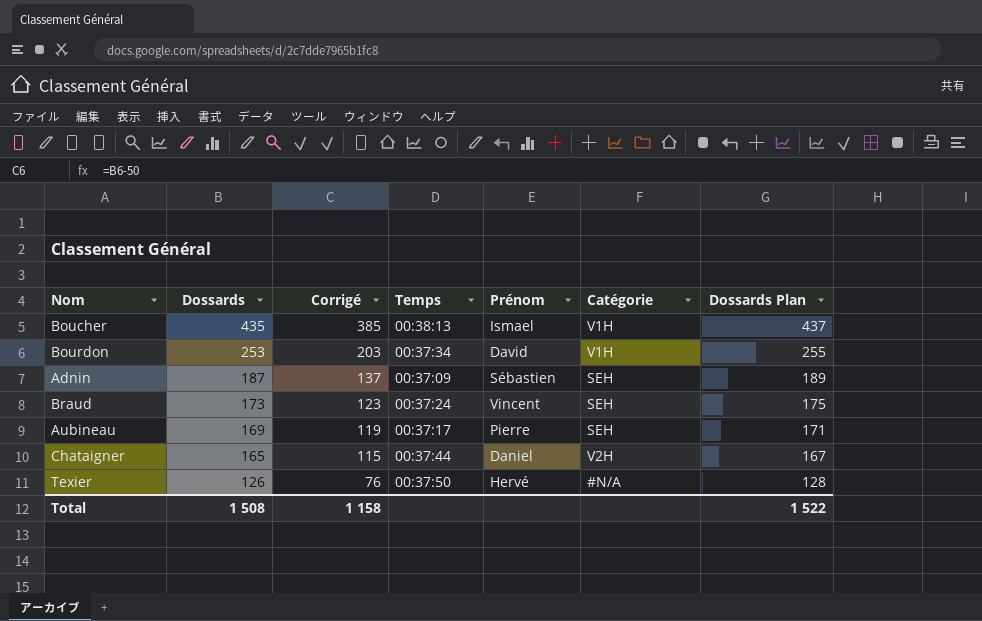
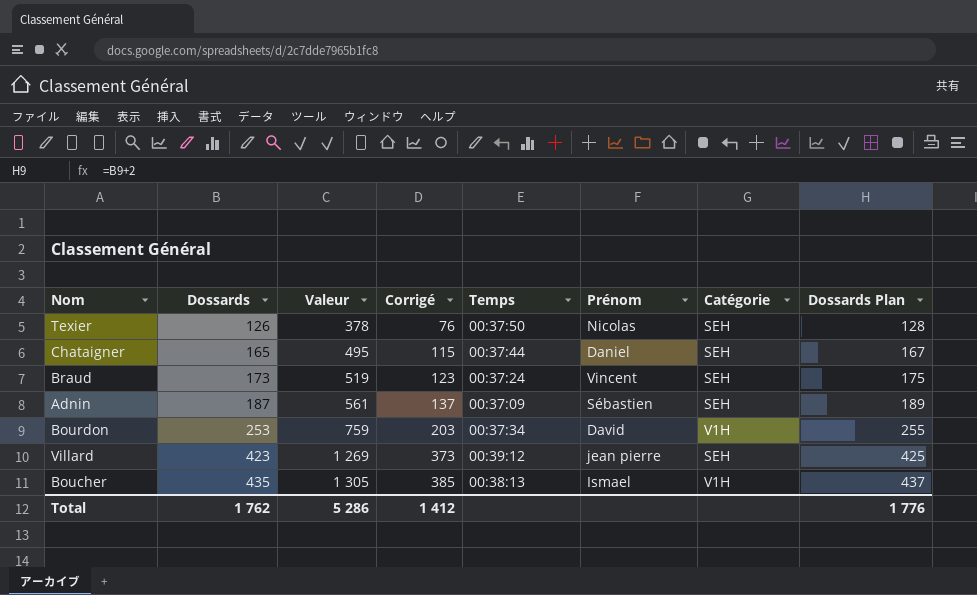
row order: Dossards descending -> Dossards ascending
column Valeur | formula: none -> [Dossards] * 3
row Aubineau: 169 | 119 | 00:37:17 | Pierre | SEH | 171 -> none
Texier | Prénom: Hervé -> Nicolas
Texier | Catégorie: #N/A -> SEH
Chataigner | Catégorie: V2H -> SEH
row Villard: none -> 423 | 1 269 | 373 | 00:39:12 | jean pierre | SEH | 425
Total | Dossards: 1 508 -> 1 762
Total | Corrigé: 1 158 -> 1 412
Total | Dossards Plan: 1 522 -> 1 776

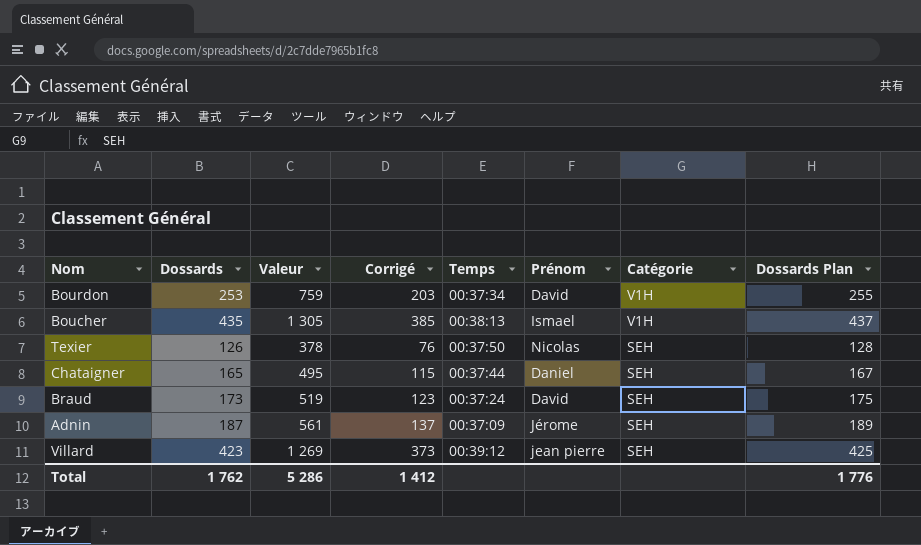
row order: Dossards ascending -> Catégorie descending
Braud | Prénom: Vincent -> David
Adnin | Prénom: Sébastien -> Jérome

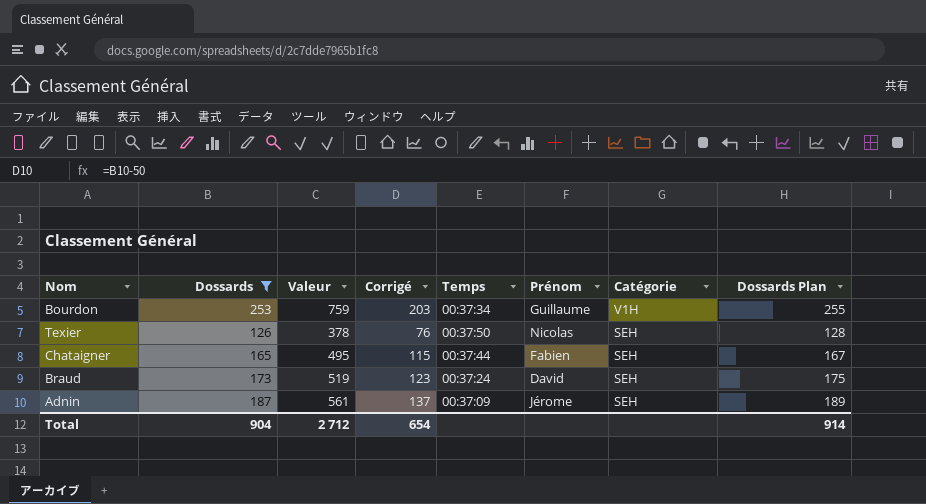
filter: none -> Dossards <= 253
Bourdon | Prénom: David -> Guillaume
Chataigner | Prénom: Daniel -> Fabien
Total | Dossards: 1 762 -> 904
Total | Valeur: 5 286 -> 2 712
Total | Corrigé: 1 412 -> 654
Total | Dossards Plan: 1 776 -> 914

